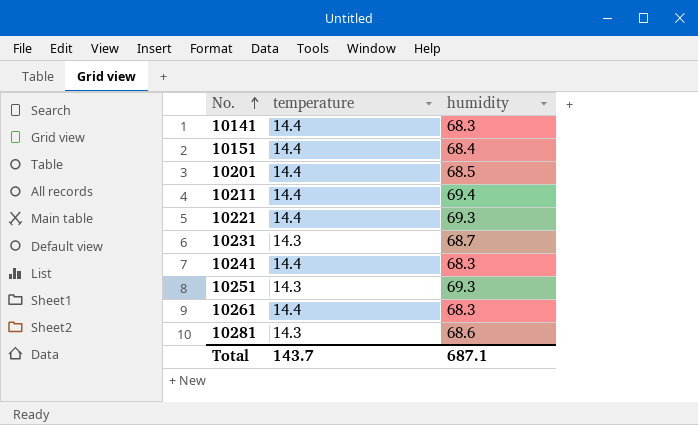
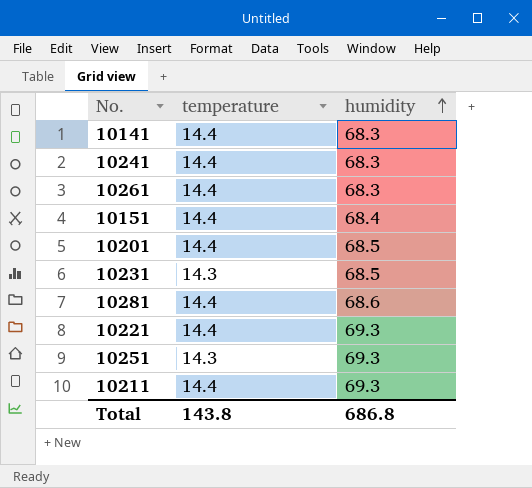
row order: No. ascending -> humidity ascending
10231 | humidity: 68.7 -> 68.5
10281 | temperature: 14.3 -> 14.4
10211 | humidity: 69.4 -> 69.3
Total | temperature: 143.7 -> 143.8
Total | humidity: 687.1 -> 686.8

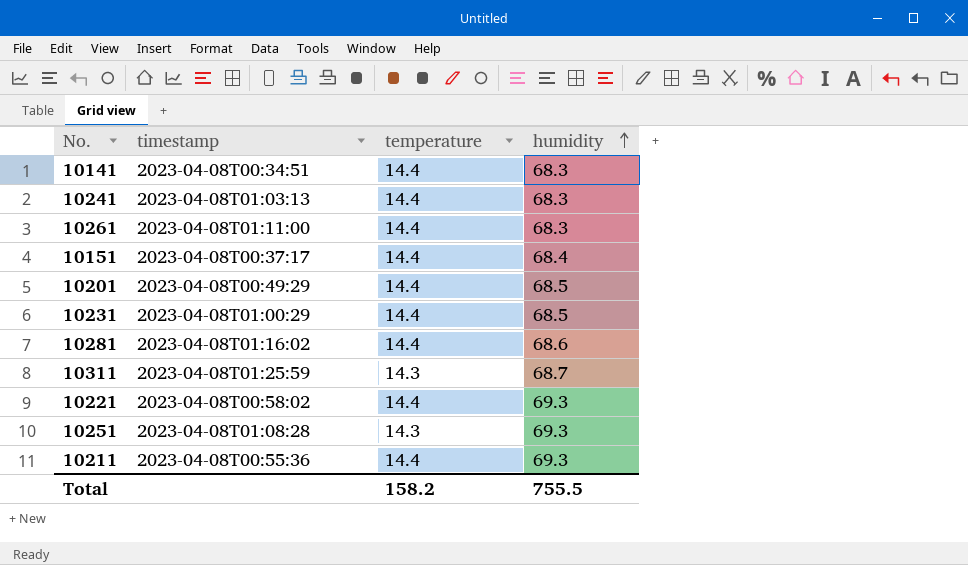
column timestamp | position: none -> 2
10231 | temperature: 14.3 -> 14.4
row 10311: none -> 2023-04-08T01:25:59 | 14.3 | 68.7
Total | temperature: 143.8 -> 158.2
Total | humidity: 686.8 -> 755.5

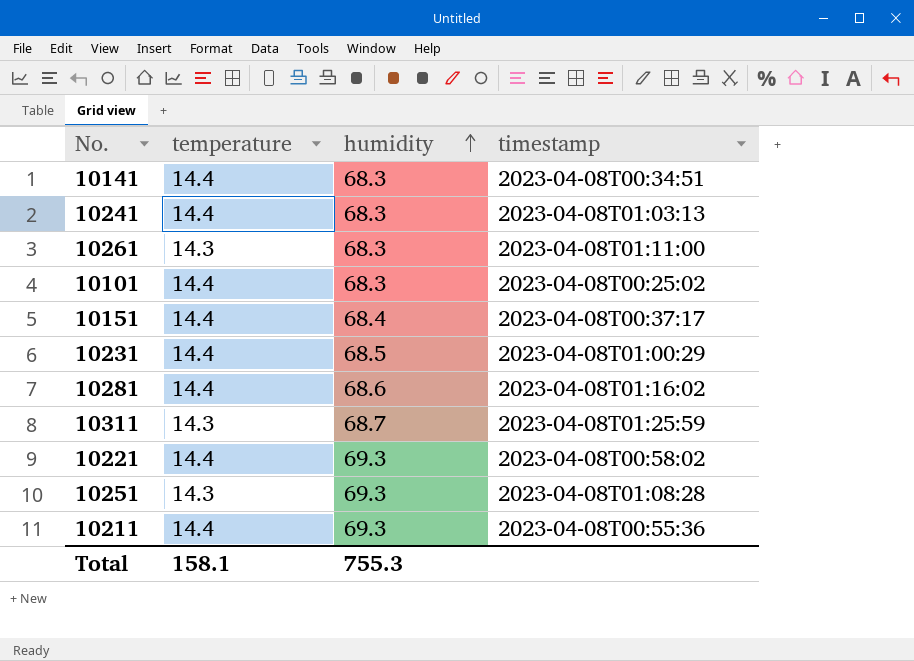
column timestamp | position: 2 -> 4
row 10201: 2023-04-08T00:49:29 | 14.4 | 68.5 -> none
10261 | temperature: 14.4 -> 14.3
row 10101: none -> 14.4 | 68.3 | 2023-04-08T00:25:02
Total | temperature: 158.2 -> 158.1
Total | humidity: 755.5 -> 755.3

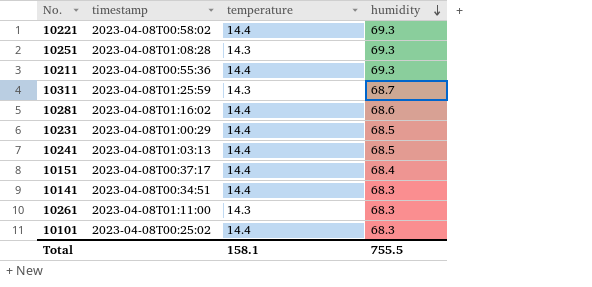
row order: humidity ascending -> humidity descending
column timestamp | position: 4 -> 2
10241 | humidity: 68.3 -> 68.5
Total | humidity: 755.3 -> 755.5

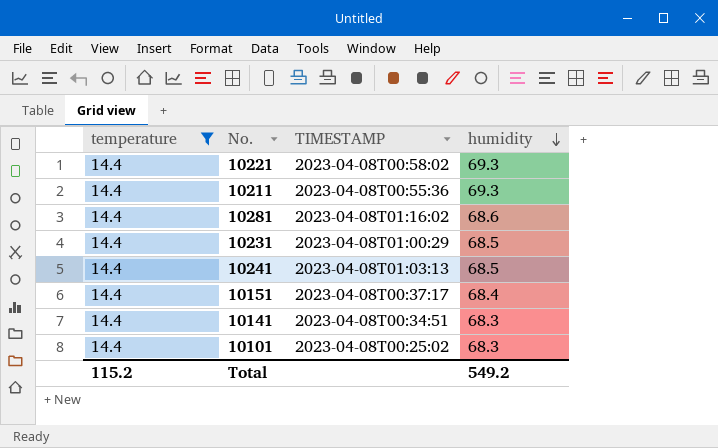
filter: none -> temperature = 14.4
column temperature | position: 3 -> 1
column name: timestamp -> TIMESTAMP
Total | temperature: 158.1 -> 115.2
Total | humidity: 755.5 -> 549.2

